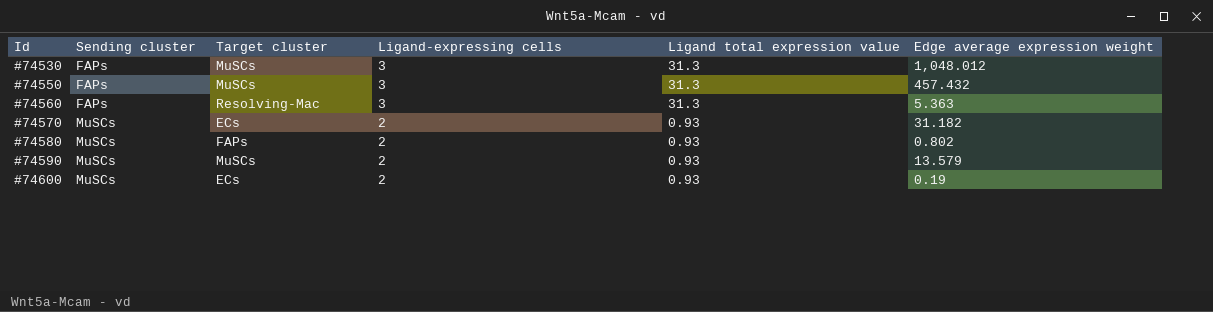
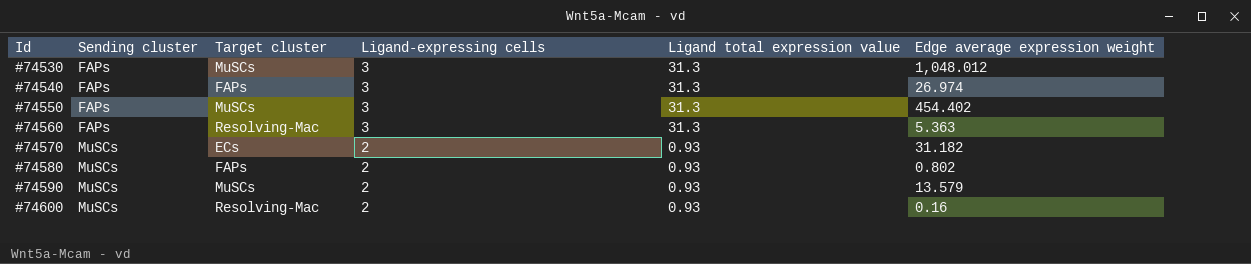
row #74540: none -> FAPs | FAPs | 3 | 31.3 | 26.974
#74550 | Edge average expression weight: 457.432 -> 454.402
#74600 | Target cluster: ECs -> Resolving-Mac
#74600 | Edge average expression weight: 0.19 -> 0.16

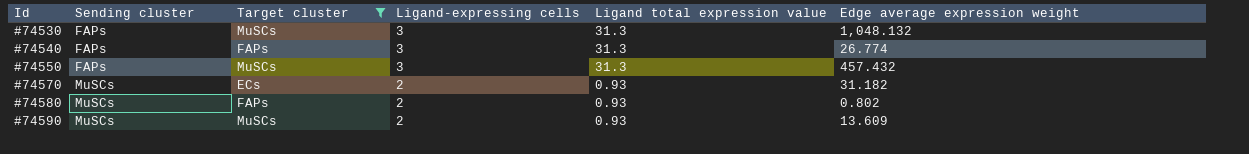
filter: none -> Target cluster != Resolving-Mac
#74530 | Edge average expression weight: 1,048.012 -> 1,048.132
#74540 | Edge average expression weight: 26.974 -> 26.774
#74550 | Edge average expression weight: 454.402 -> 457.432
#74590 | Edge average expression weight: 13.579 -> 13.609

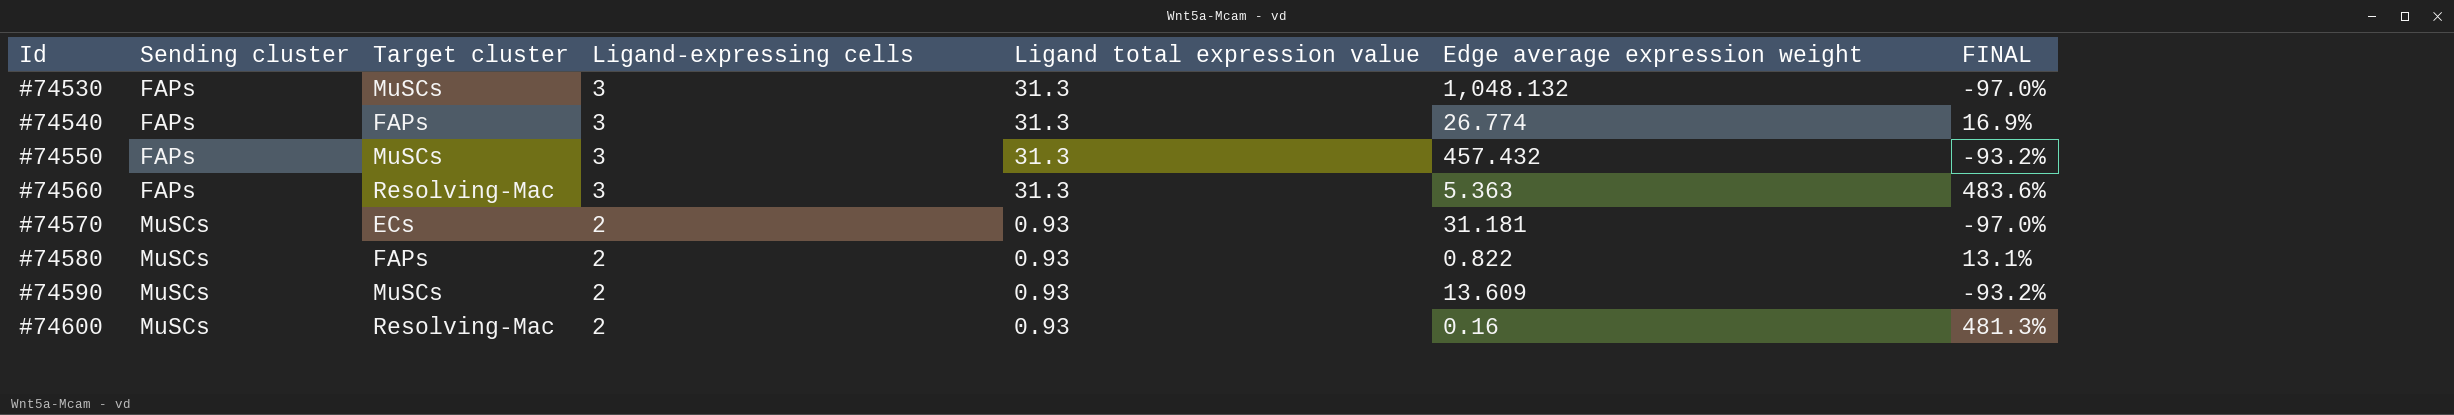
filter: Target cluster != Resolving-Mac -> none
column FINAL | formula: none -> ([Ligand total expression value] - [Edge average expression weight]) / [Edge average expression weight]
#74570 | Edge average expression weight: 31.182 -> 31.181
#74580 | Edge average expression weight: 0.802 -> 0.822

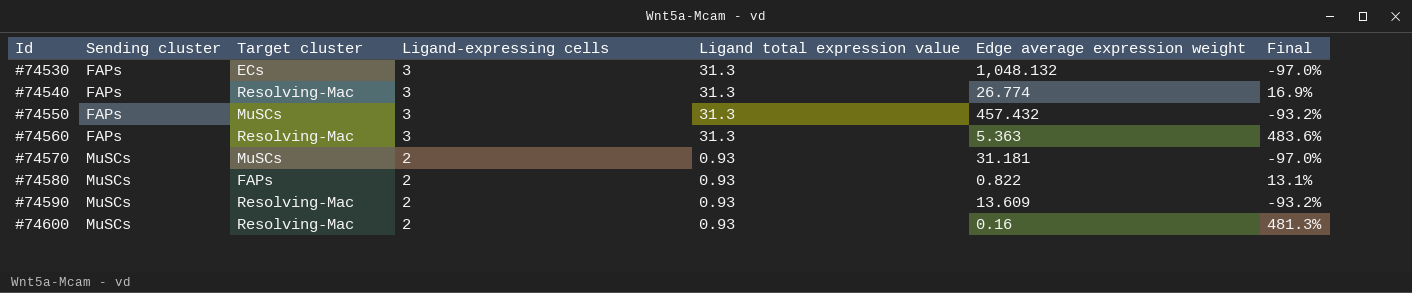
column name: FINAL -> Final
#74530 | Target cluster: MuSCs -> ECs
#74540 | Target cluster: FAPs -> Resolving-Mac
#74570 | Target cluster: ECs -> MuSCs
#74590 | Target cluster: MuSCs -> Resolving-Mac

